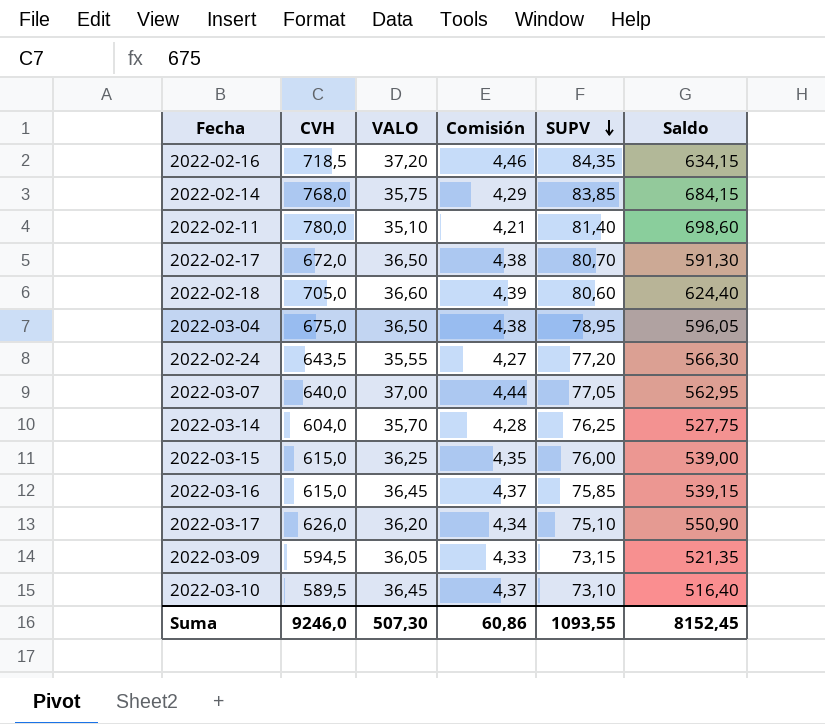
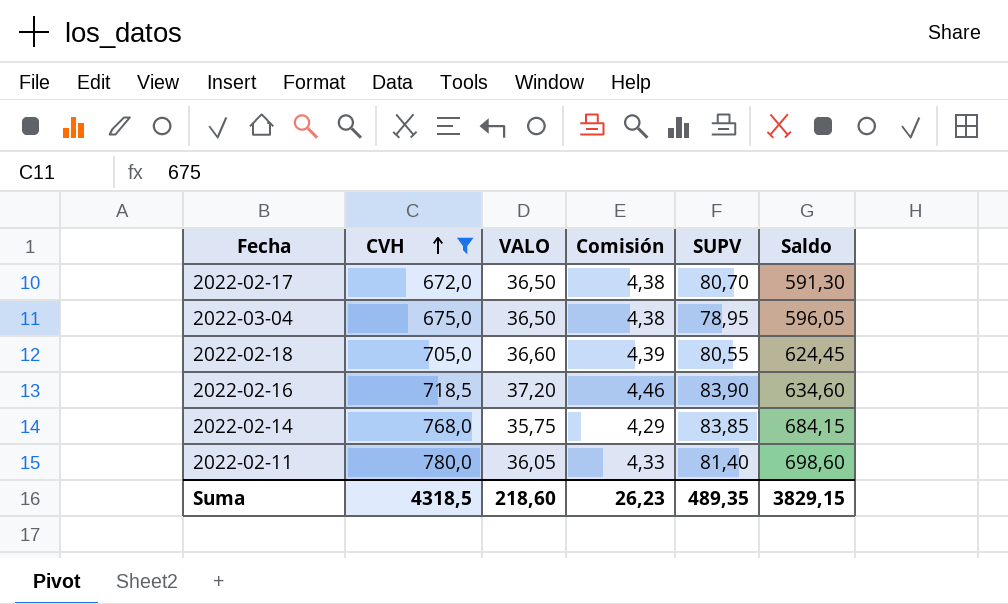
filter: none -> CVH >= 672,0
row order: SUPV descending -> CVH ascending
2022-02-18 | SUPV: 80,60 -> 80,55
2022-02-18 | Saldo: 624,40 -> 624,45
2022-02-16 | SUPV: 84,35 -> 83,90
2022-02-16 | Saldo: 634,15 -> 634,60
2022-02-11 | VALO: 35,10 -> 36,05
2022-02-11 | Comisión: 4,21 -> 4,33
Suma | CVH: 9246,0 -> 4318,5
Suma | VALO: 507,30 -> 218,60
Suma | Comisión: 60,86 -> 26,23
Suma | SUPV: 1093,55 -> 489,35
Suma | Saldo: 8152,45 -> 3829,15

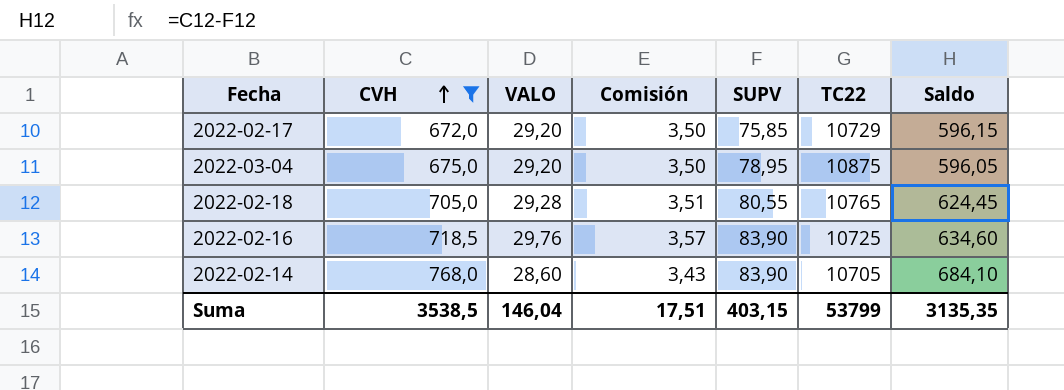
column TC22 | position: none -> 6
row 2022-02-11: 780,0 | 36,05 | 4,33 | 81,40 | 698,60 -> none
2022-02-17 | VALO: 36,50 -> 29,20
2022-02-17 | Comisión: 4,38 -> 3,50
2022-02-17 | SUPV: 80,70 -> 75,85
2022-02-17 | Saldo: 591,30 -> 596,15
2022-03-04 | VALO: 36,50 -> 29,20
2022-03-04 | Comisión: 4,38 -> 3,50
2022-02-18 | VALO: 36,60 -> 29,28
2022-02-18 | Comisión: 4,39 -> 3,51
2022-02-16 | VALO: 37,20 -> 29,76
2022-02-16 | Comisión: 4,46 -> 3,57
2022-02-14 | VALO: 35,75 -> 28,60
2022-02-14 | Comisión: 4,29 -> 3,43
2022-02-14 | SUPV: 83,85 -> 83,90
2022-02-14 | Saldo: 684,15 -> 684,10
Suma | CVH: 4318,5 -> 3538,5
Suma | VALO: 218,60 -> 146,04
Suma | Comisión: 26,23 -> 17,51
Suma | SUPV: 489,35 -> 403,15
Suma | Saldo: 3829,15 -> 3135,35

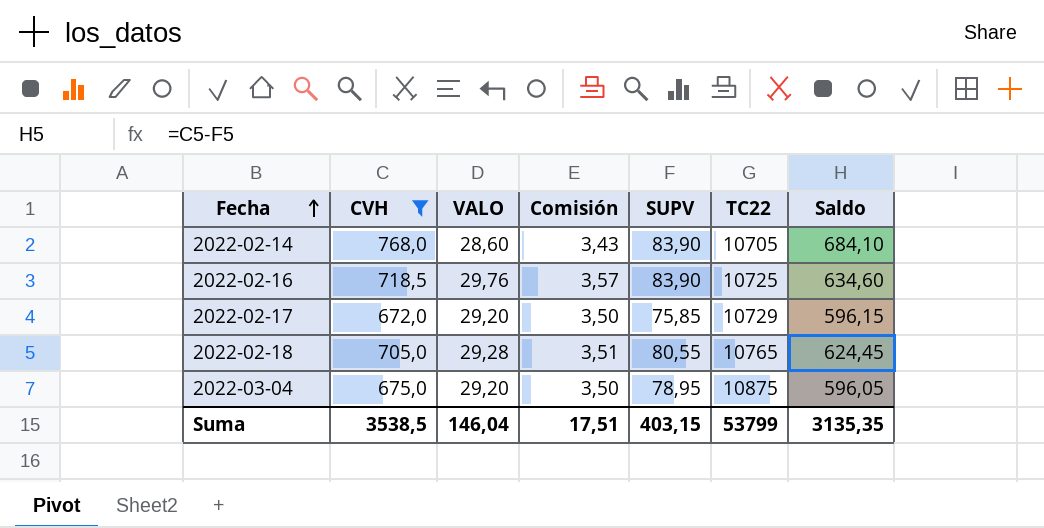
row order: CVH ascending -> Fecha ascending

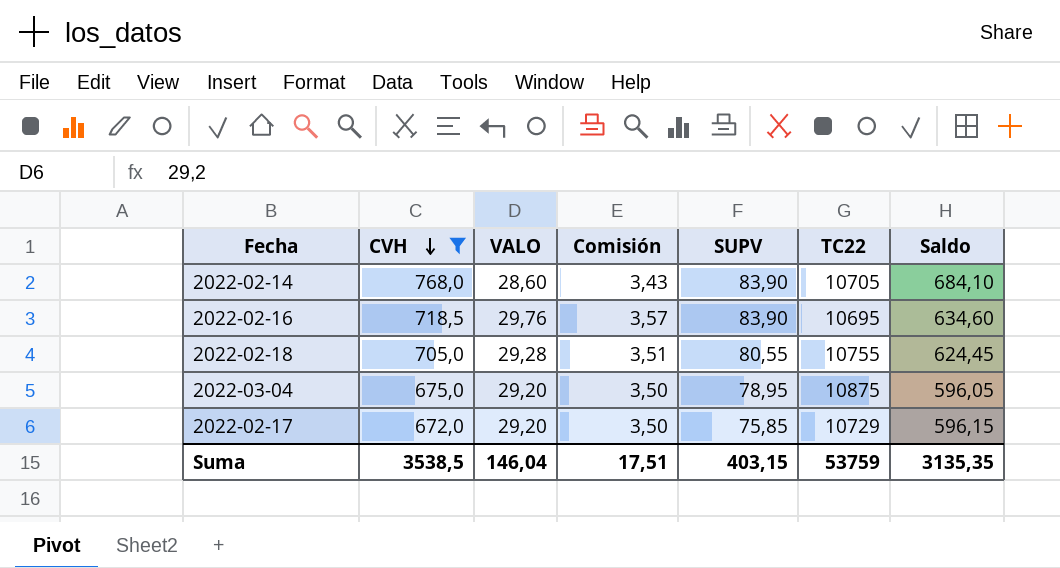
row order: Fecha ascending -> CVH descending
2022-02-16 | TC22: 10725 -> 10695
2022-02-18 | TC22: 10765 -> 10755
Suma | TC22: 53799 -> 53759

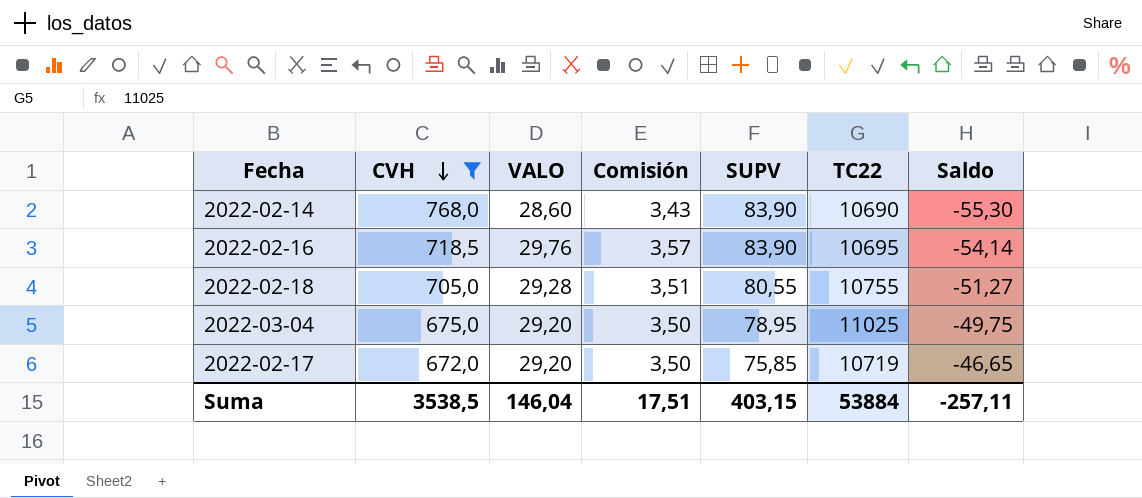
column Saldo | formula: [CVH] - [SUPV] -> [VALO] - [SUPV]
2022-02-14 | TC22: 10705 -> 10690
2022-03-04 | TC22: 10875 -> 11025
2022-02-17 | TC22: 10729 -> 10719
Suma | TC22: 53759 -> 53884
Suma | Saldo: 3135,35 -> -257,11

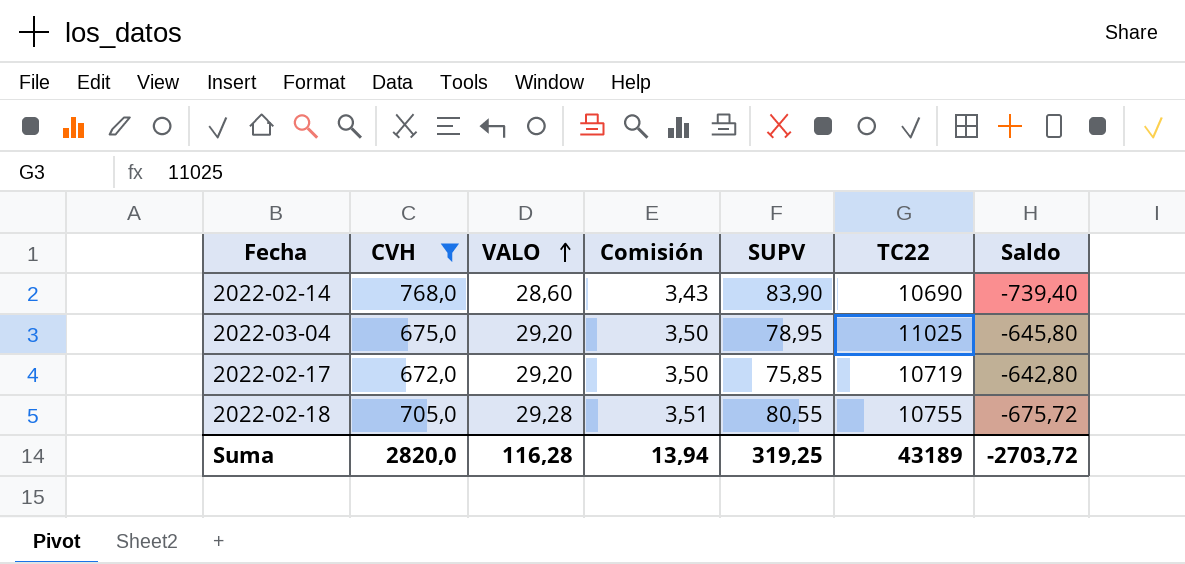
row order: CVH descending -> VALO ascending
column Saldo | formula: [VALO] - [SUPV] -> [VALO] - [CVH]
row 2022-02-16: 718,5 | 29,76 | 3,57 | 83,90 | 10695 | -54,14 -> none
Suma | CVH: 3538,5 -> 2820,0
Suma | VALO: 146,04 -> 116,28
Suma | Comisión: 17,51 -> 13,94
Suma | SUPV: 403,15 -> 319,25
Suma | TC22: 53884 -> 43189
Suma | Saldo: -257,11 -> -2703,72

